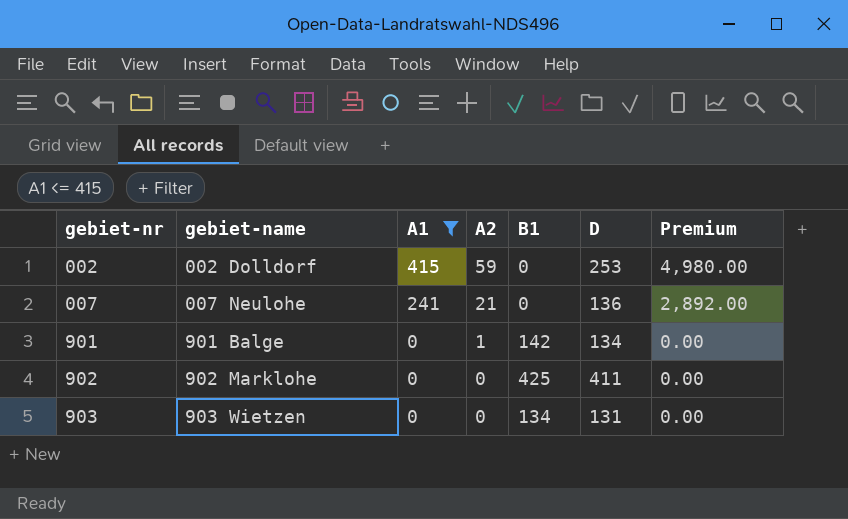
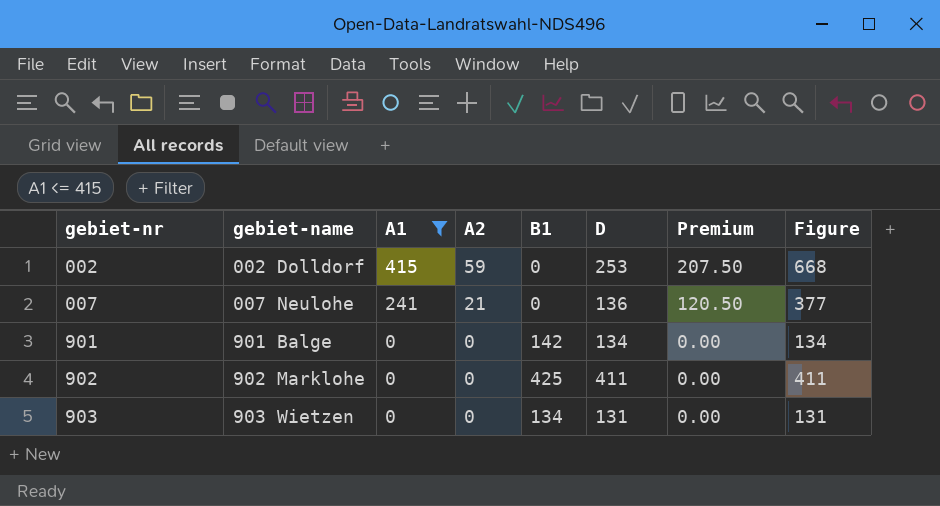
column Premium | formula: [A1] * 12 -> [A1] * 0.5
column Figure | formula: none -> [A1] + [D]
901 | A2: 1 -> 0

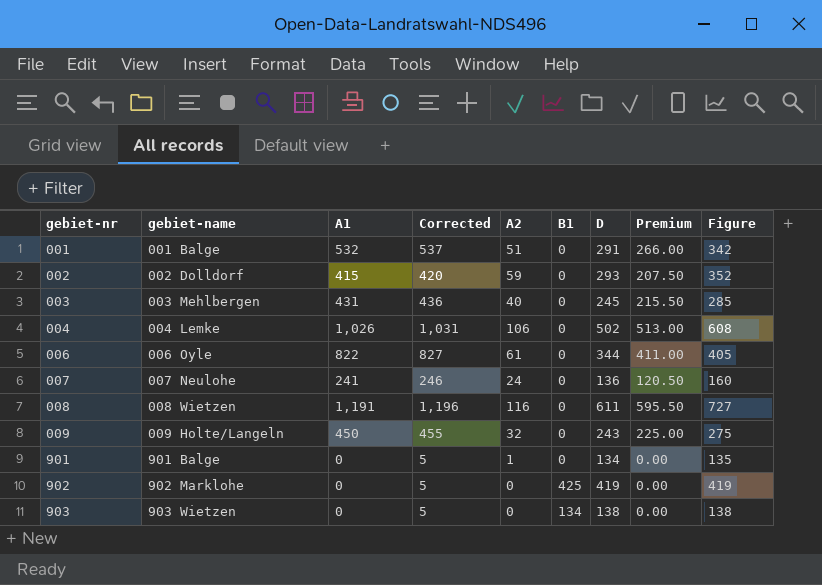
filter: A1 <= 415 -> none
column Corrected | formula: none -> [A1] + 5
column Figure | formula: [A1] + [D] -> [A2] + [D]
002 | D: 253 -> 293
007 | A2: 21 -> 24
901 | A2: 0 -> 1
901 | B1: 142 -> 0
902 | D: 411 -> 419
903 | D: 131 -> 138

